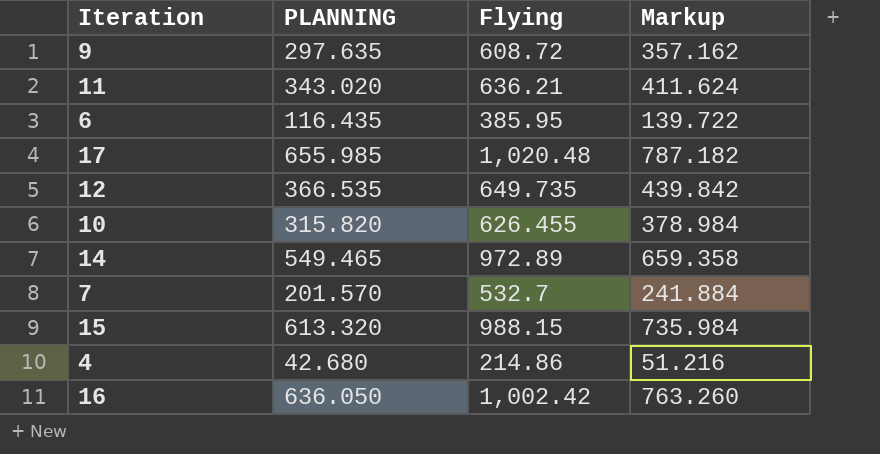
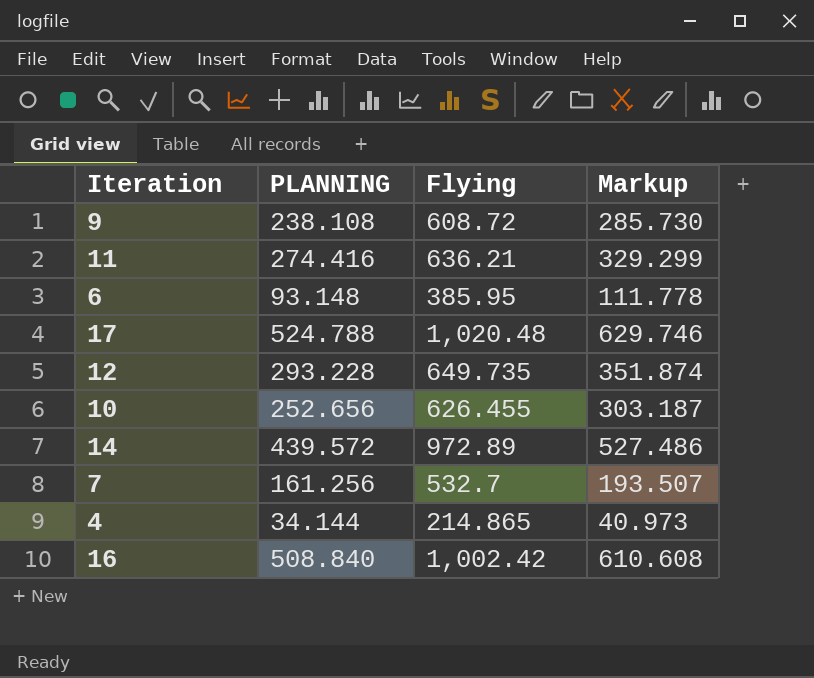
row 15: 613.320 | 988.15 | 735.984 -> none
9 | PLANNING: 297.635 -> 238.108
9 | Markup: 357.162 -> 285.730
11 | PLANNING: 343.020 -> 274.416
11 | Markup: 411.624 -> 329.299
6 | PLANNING: 116.435 -> 93.148
6 | Markup: 139.722 -> 111.778
17 | PLANNING: 655.985 -> 524.788
17 | Markup: 787.182 -> 629.746
12 | PLANNING: 366.535 -> 293.228
12 | Markup: 439.842 -> 351.874
10 | PLANNING: 315.820 -> 252.656
10 | Markup: 378.984 -> 303.187
14 | PLANNING: 549.465 -> 439.572
14 | Markup: 659.358 -> 527.486
7 | PLANNING: 201.570 -> 161.256
7 | Markup: 241.884 -> 193.507
4 | PLANNING: 42.680 -> 34.144
4 | Flying: 214.86 -> 214.865
4 | Markup: 51.216 -> 40.973
16 | PLANNING: 636.050 -> 508.840
16 | Markup: 763.260 -> 610.608

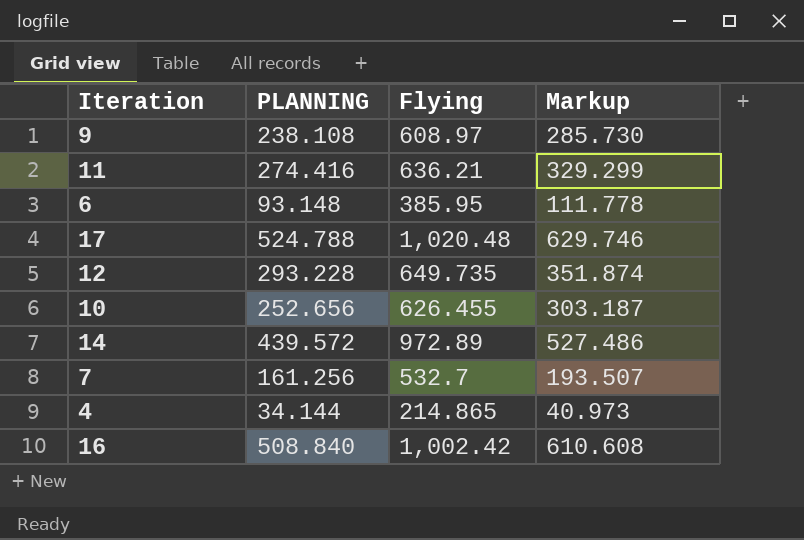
9 | Flying: 608.72 -> 608.97

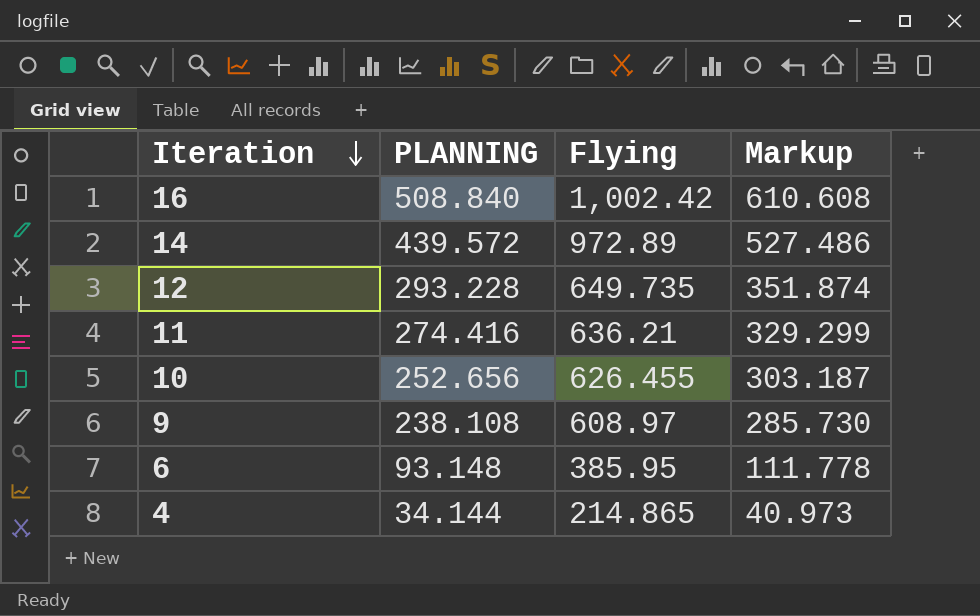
row order: none -> Iteration descending
row 17: 524.788 | 1,020.48 | 629.746 -> none
row 7: 161.256 | 532.7 | 193.507 -> none

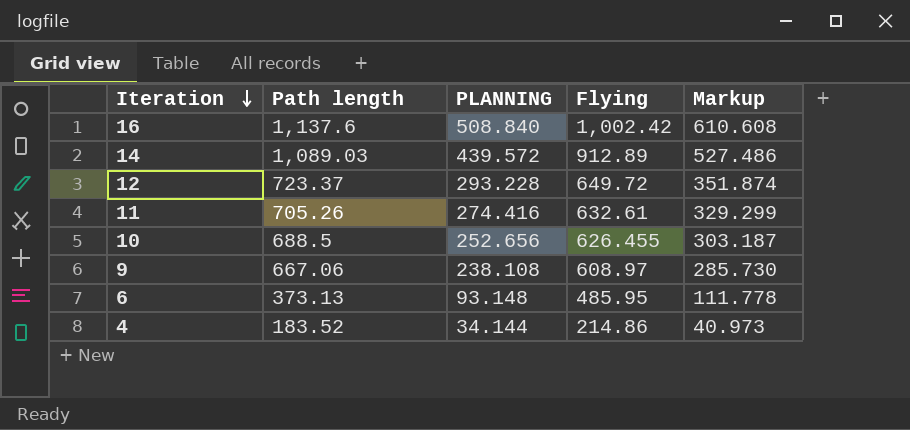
column Path length | position: none -> 2
14 | Flying: 972.89 -> 912.89
12 | Flying: 649.735 -> 649.72
11 | Flying: 636.21 -> 632.61
6 | Flying: 385.95 -> 485.95
4 | Flying: 214.865 -> 214.86

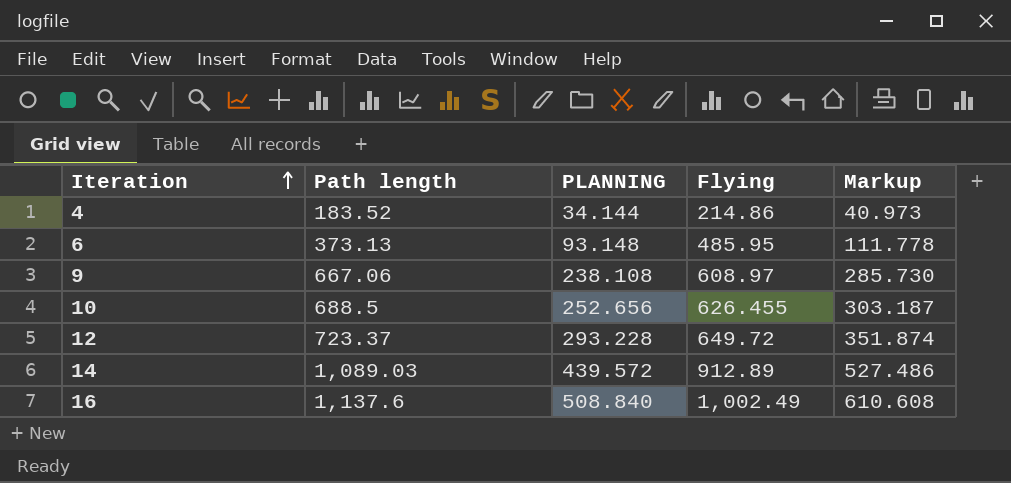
row order: Iteration descending -> Iteration ascending
row 11: 705.26 | 274.416 | 632.61 | 329.299 -> none
16 | Flying: 1,002.42 -> 1,002.49

